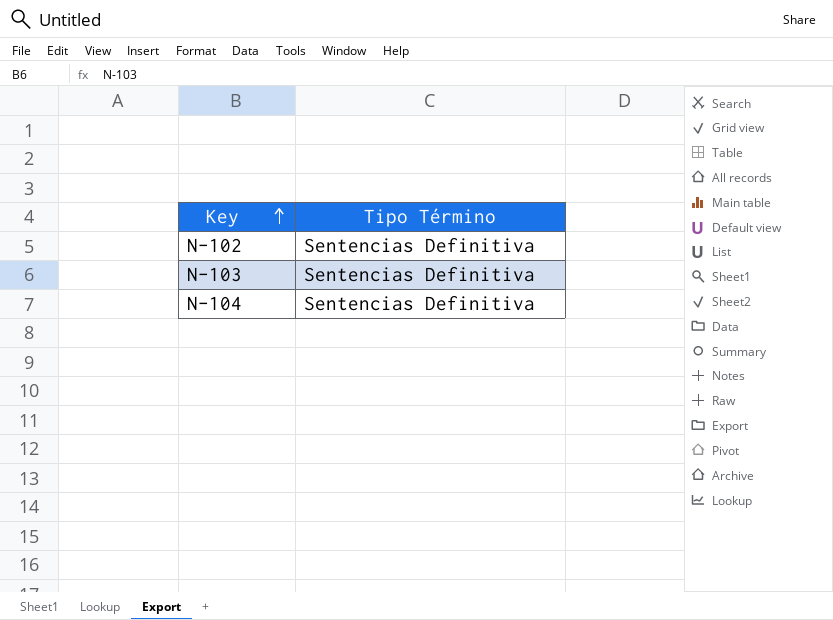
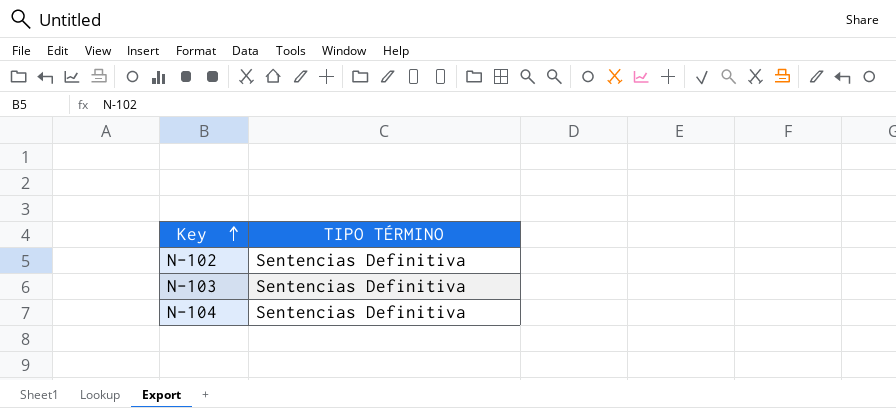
column name: Tipo Término -> TIPO TÉRMINO

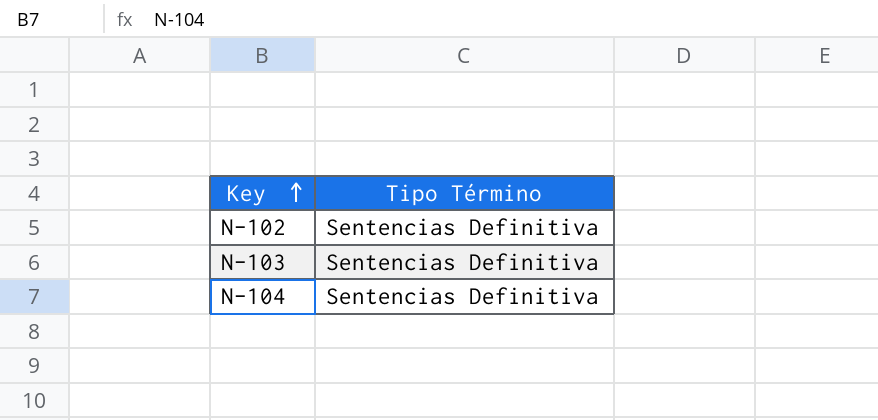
column name: TIPO TÉRMINO -> Tipo Término

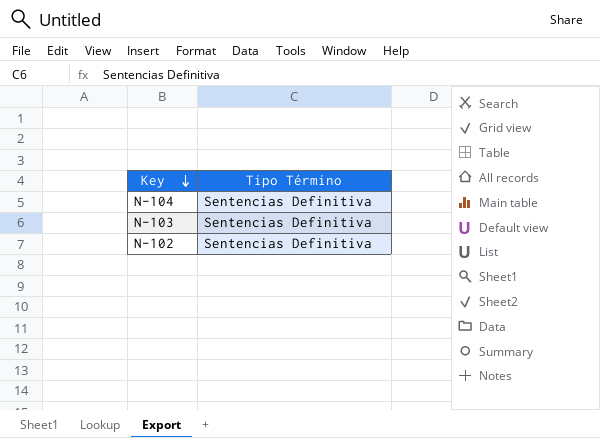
row order: Key ascending -> Key descending

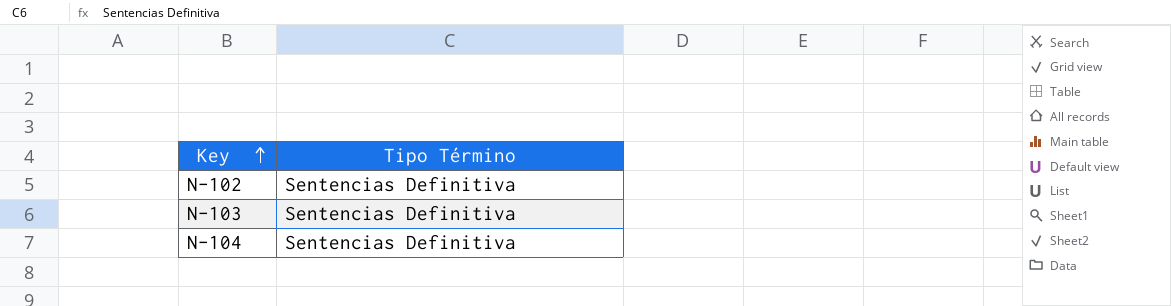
row order: Key descending -> Key ascending

